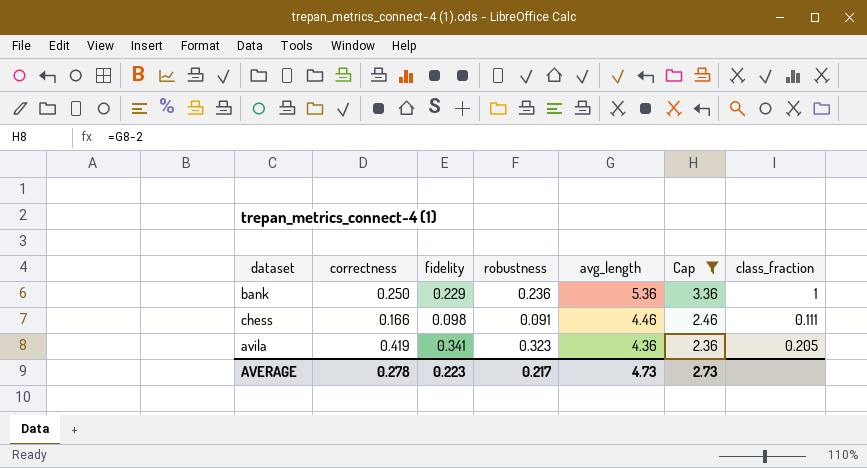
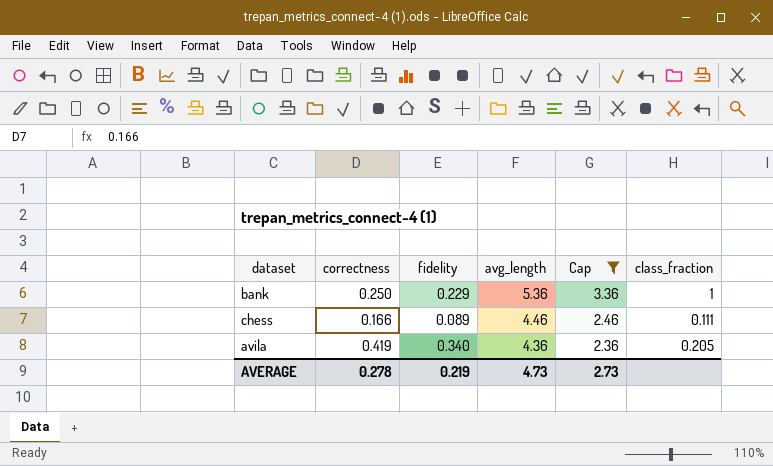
column robustness | position: 4 -> none
chess | fidelity: 0.098 -> 0.089
avila | fidelity: 0.341 -> 0.340
AVERAGE | fidelity: 0.223 -> 0.219

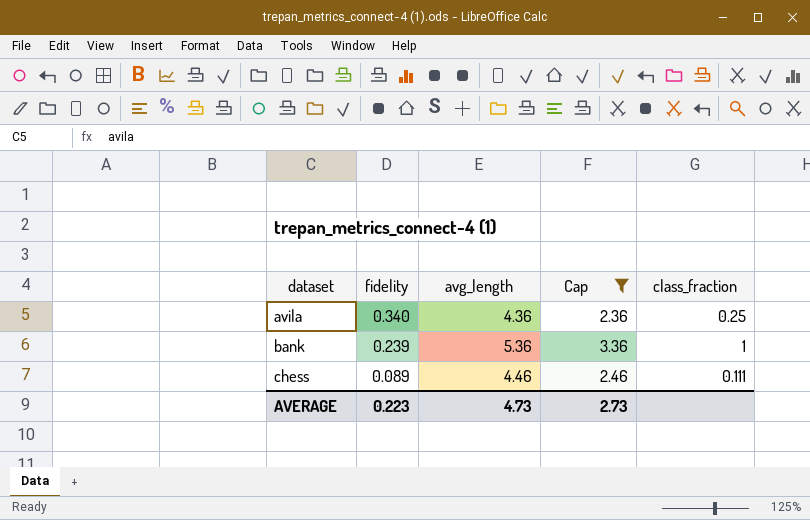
row order: avg_length descending -> dataset ascending
column correctness | position: 2 -> none
avila | class_fraction: 0.205 -> 0.25
bank | fidelity: 0.229 -> 0.239
AVERAGE | fidelity: 0.219 -> 0.223

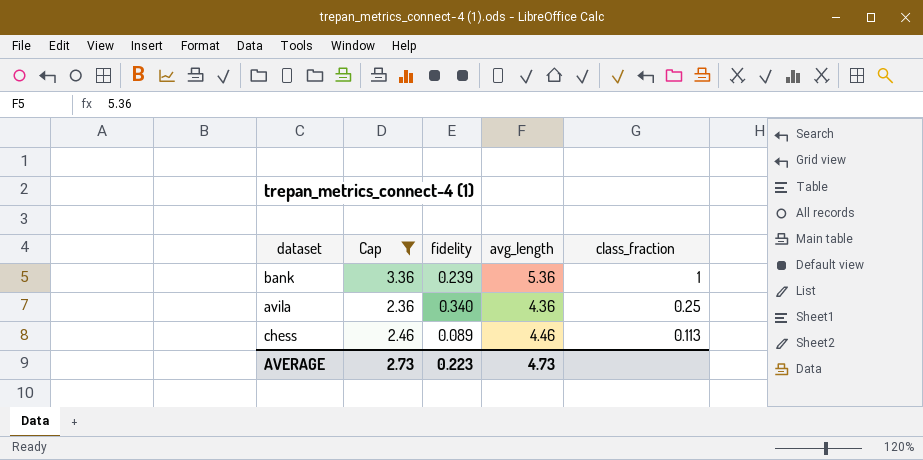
row order: dataset ascending -> class_fraction descending
column Cap | position: 4 -> 2
chess | class_fraction: 0.111 -> 0.113

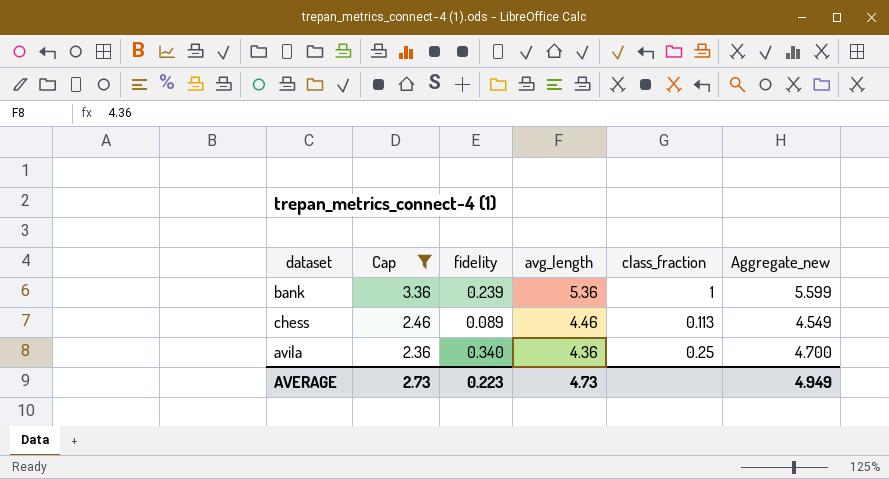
row order: class_fraction descending -> Cap descending
column Aggregate_new | formula: none -> [fidelity] + [avg_length]

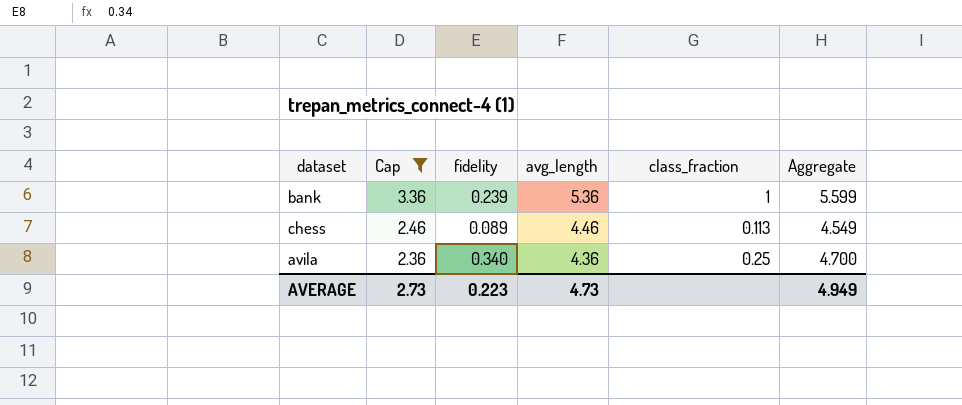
column name: Aggregate_new -> Aggregate

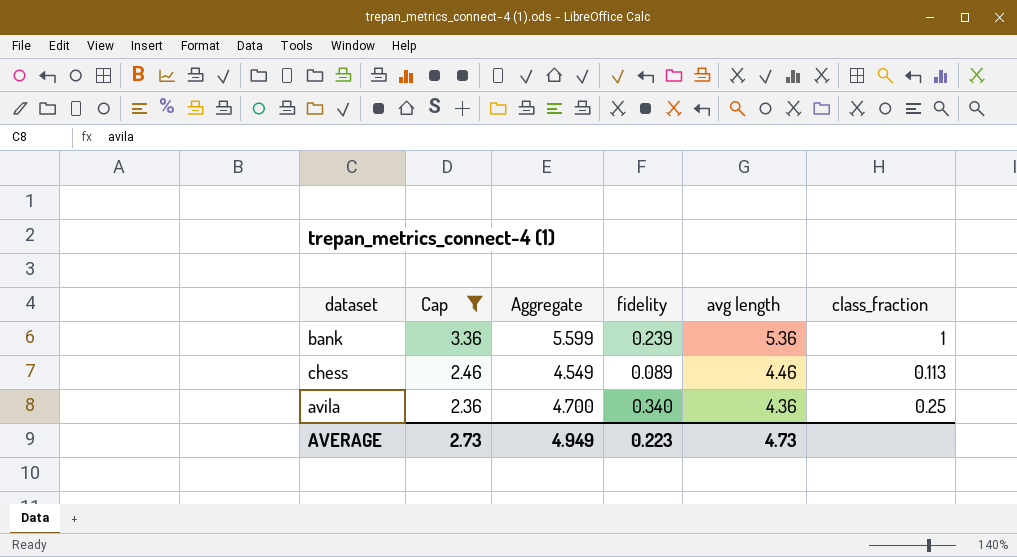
column Aggregate | position: 6 -> 3
column name: avg_length -> avg length

